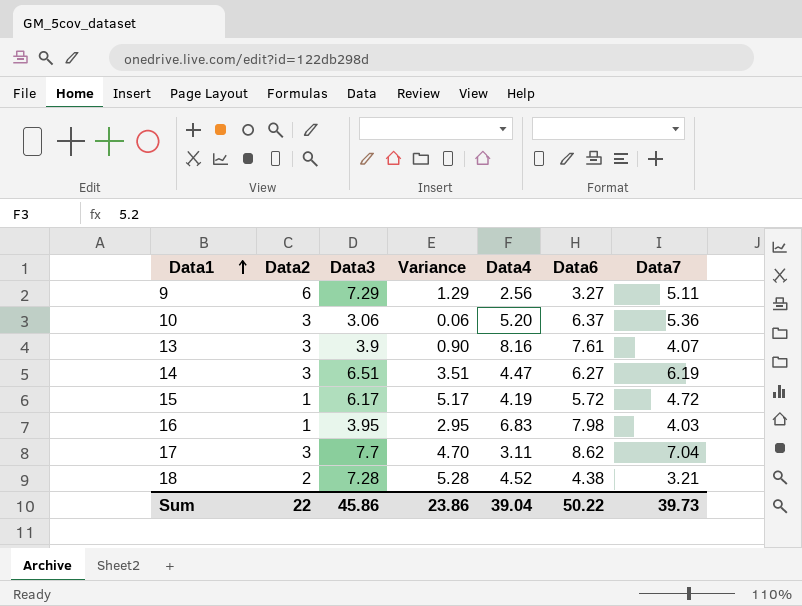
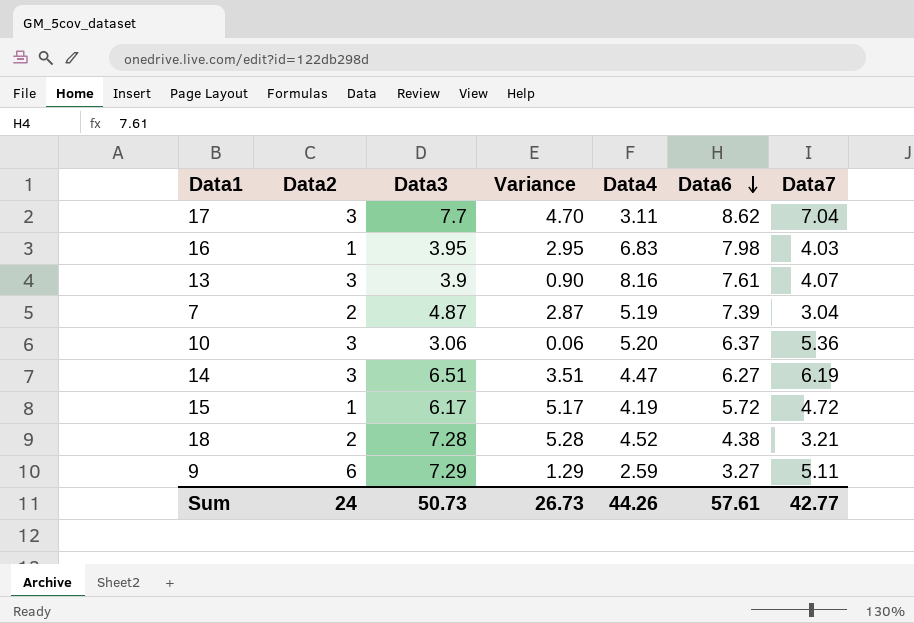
row order: Data1 ascending -> Data6 descending
row 7: none -> 2 | 4.87 | 2.87 | 5.19 | 7.39 | 3.04
9 | Data4: 2.56 -> 2.59
Sum | Data2: 22 -> 24
Sum | Data3: 45.86 -> 50.73
Sum | Variance: 23.86 -> 26.73
Sum | Data4: 39.04 -> 44.26
Sum | Data6: 50.22 -> 57.61
Sum | Data7: 39.73 -> 42.77

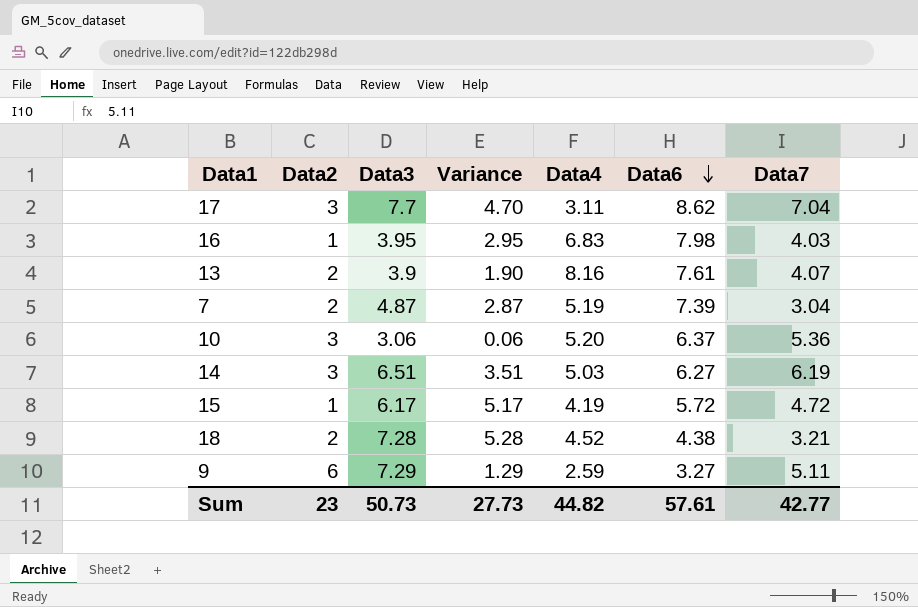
13 | Data2: 3 -> 2
13 | Variance: 0.90 -> 1.90
14 | Data4: 4.47 -> 5.03
Sum | Data2: 24 -> 23
Sum | Variance: 26.73 -> 27.73
Sum | Data4: 44.26 -> 44.82

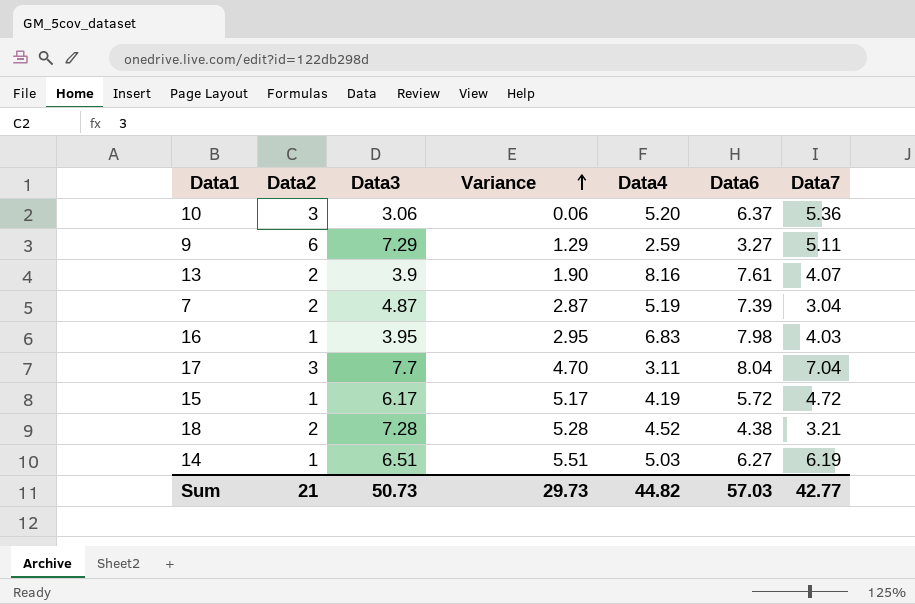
row order: Data6 descending -> Variance ascending
17 | Data6: 8.62 -> 8.04
14 | Data2: 3 -> 1
14 | Variance: 3.51 -> 5.51
Sum | Data2: 23 -> 21
Sum | Variance: 27.73 -> 29.73
Sum | Data6: 57.61 -> 57.03

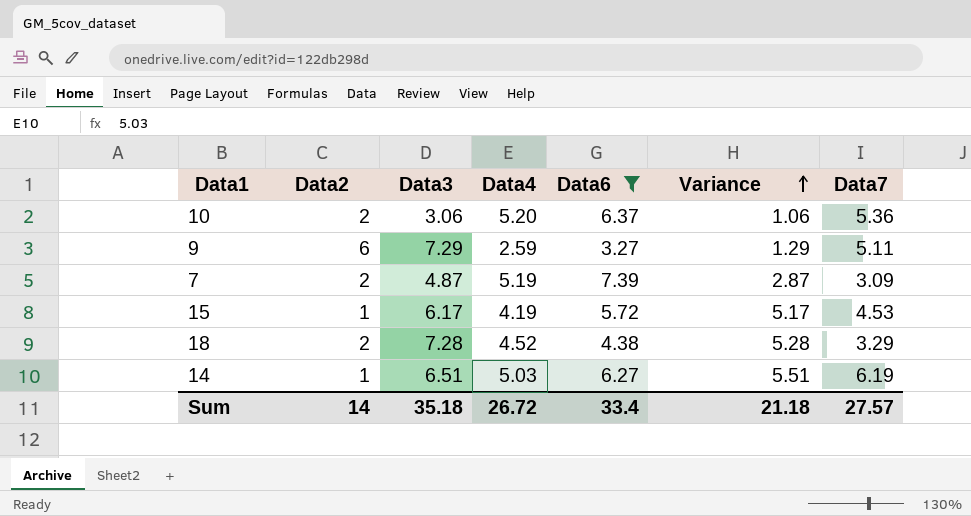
filter: none -> Data6 <= 7.39
column Variance | position: 4 -> 6
10 | Data2: 3 -> 2
10 | Variance: 0.06 -> 1.06
7 | Data7: 3.04 -> 3.09
15 | Data7: 4.72 -> 4.53
18 | Data7: 3.21 -> 3.29
Sum | Data2: 21 -> 14
Sum | Data3: 50.73 -> 35.18
Sum | Data4: 44.82 -> 26.72
Sum | Data6: 57.03 -> 33.4
Sum | Variance: 29.73 -> 21.18
Sum | Data7: 42.77 -> 27.57

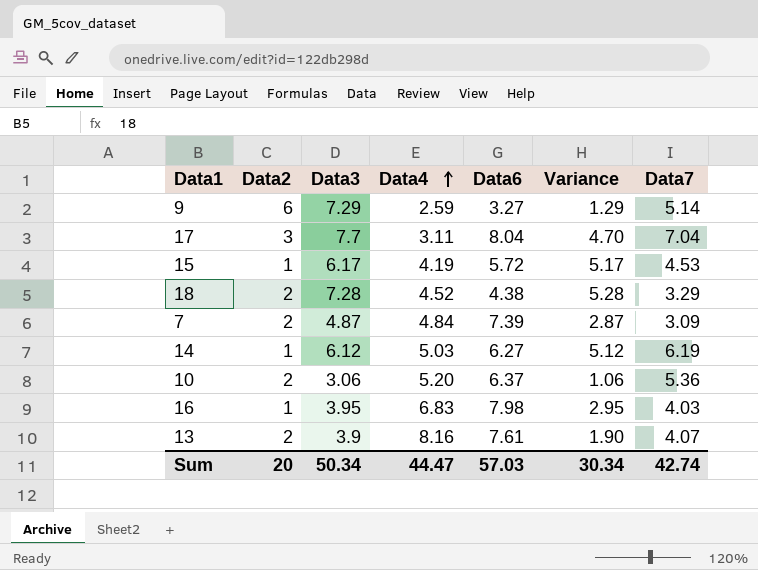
filter: Data6 <= 7.39 -> none
row order: Variance ascending -> Data4 ascending
9 | Data7: 5.11 -> 5.14
7 | Data4: 5.19 -> 4.84
14 | Data3: 6.51 -> 6.12
14 | Variance: 5.51 -> 5.12
Sum | Data2: 14 -> 20
Sum | Data3: 35.18 -> 50.34
Sum | Data4: 26.72 -> 44.47
Sum | Data6: 33.4 -> 57.03
Sum | Variance: 21.18 -> 30.34
Sum | Data7: 27.57 -> 42.74

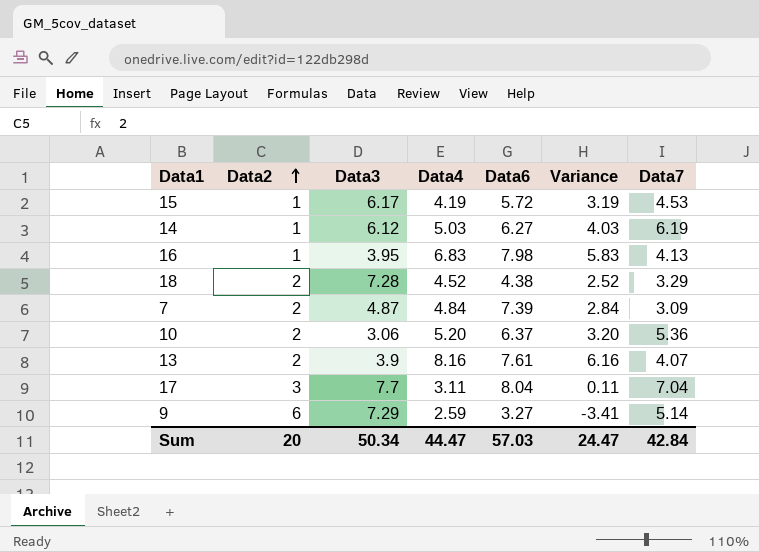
row order: Data4 ascending -> Data2 ascending
column Variance | formula: [Data3] - [Data2] -> [Data4] - [Data2]
16 | Data7: 4.03 -> 4.13
Sum | Variance: 30.34 -> 24.47
Sum | Data7: 42.74 -> 42.84

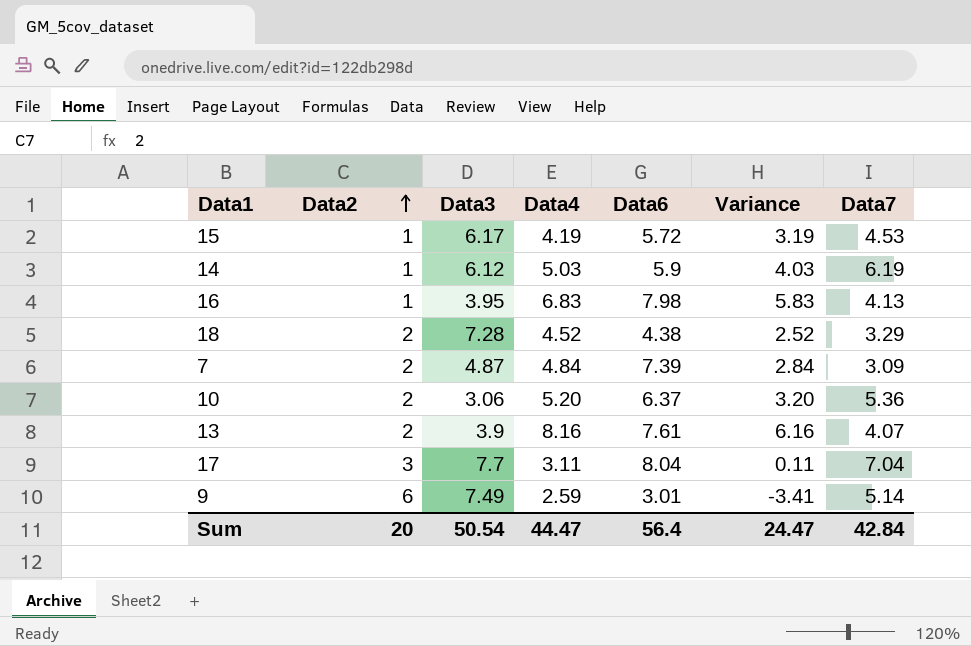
14 | Data6: 6.27 -> 5.9
9 | Data3: 7.29 -> 7.49
9 | Data6: 3.27 -> 3.01
Sum | Data3: 50.34 -> 50.54
Sum | Data6: 57.03 -> 56.4

